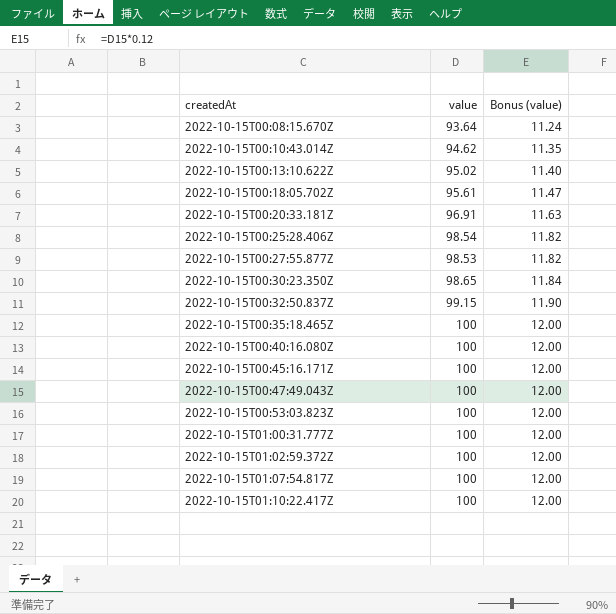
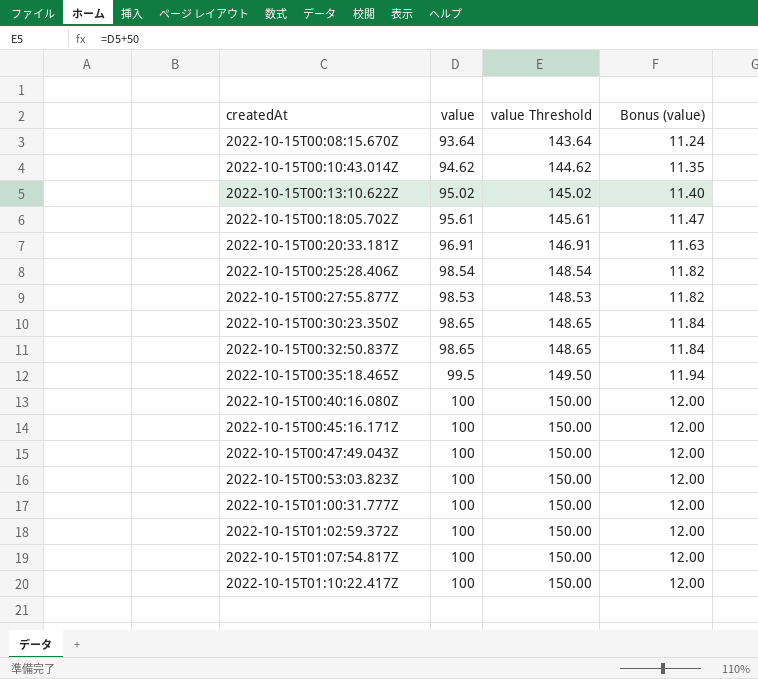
column value Threshold | formula: none -> [value] + 50
2022-10-15T00:32:50.837Z | value: 99.15 -> 98.65
2022-10-15T00:32:50.837Z | Bonus (value): 11.90 -> 11.84
2022-10-15T00:35:18.465Z | value: 100 -> 99.5
2022-10-15T00:35:18.465Z | Bonus (value): 12.00 -> 11.94

